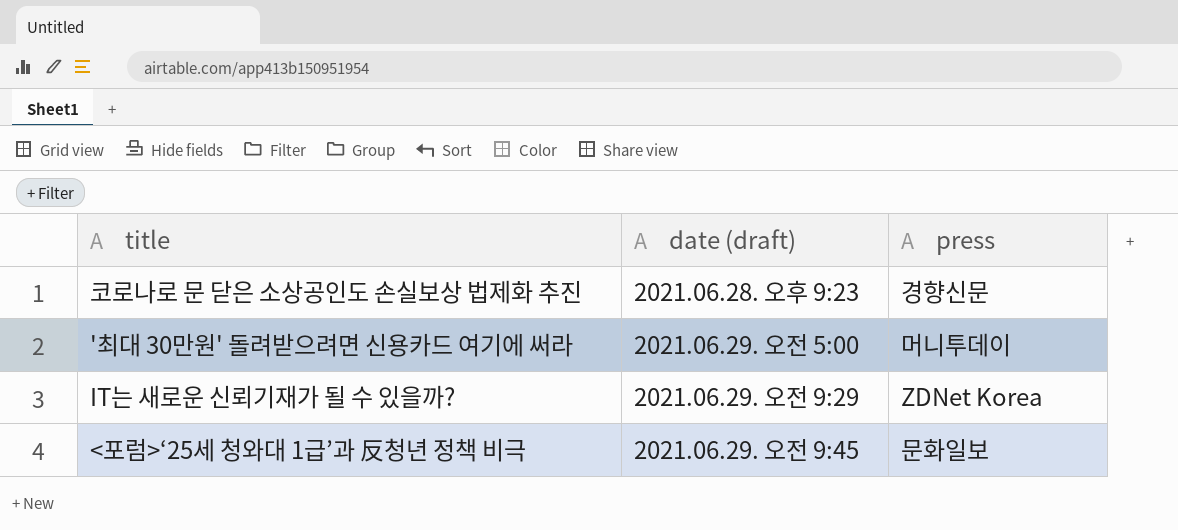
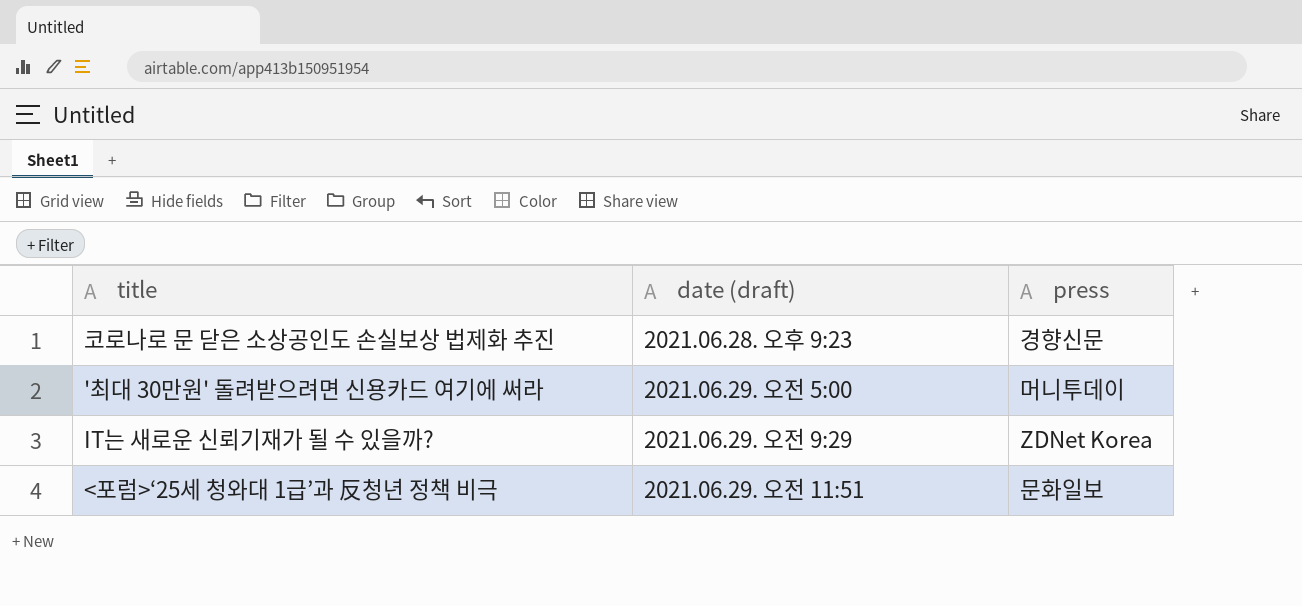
<포럼>‘25세 청와대 1급’과 反청년 정책 비극 | date (draft): 2021.06.29. 오전 9:45 -> 2021.06.29. 오전 11:51

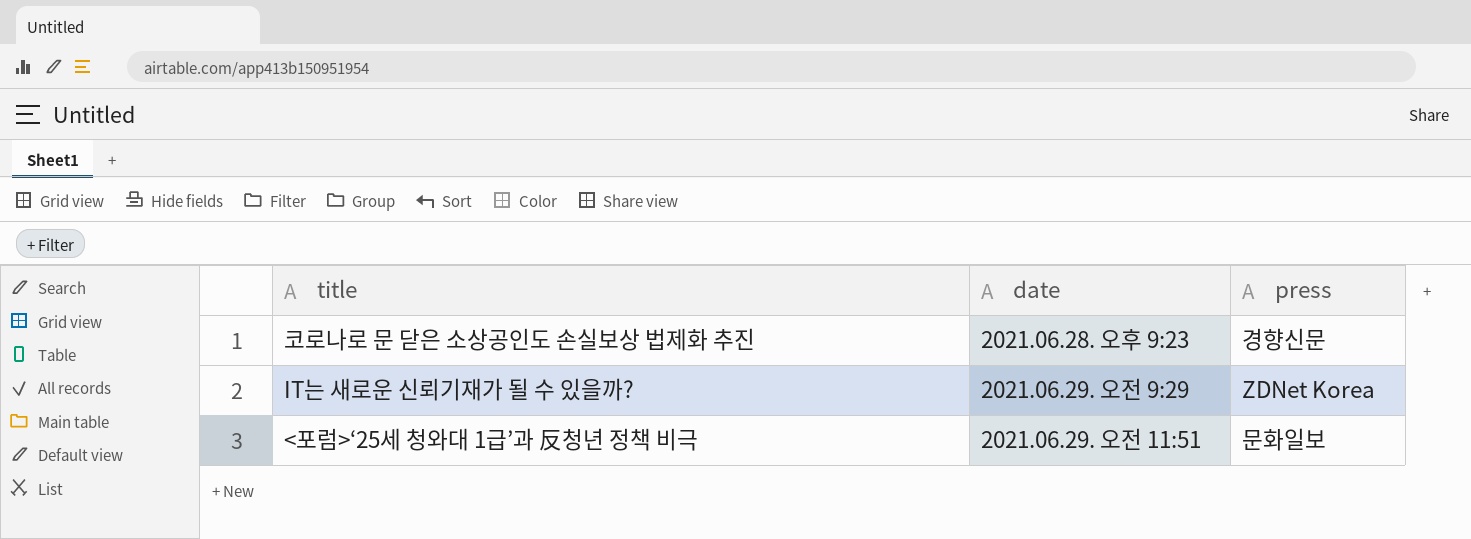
column name: date (draft) -> date
row '최대 30만원' 돌려받으려면 신용카드 여기에 써라: 2021.06.29. 오전 5:00 | 머니투데이 -> none

